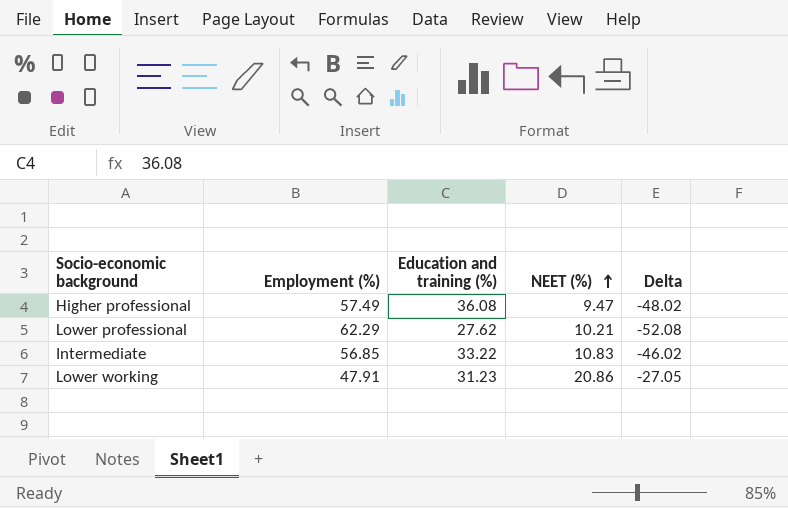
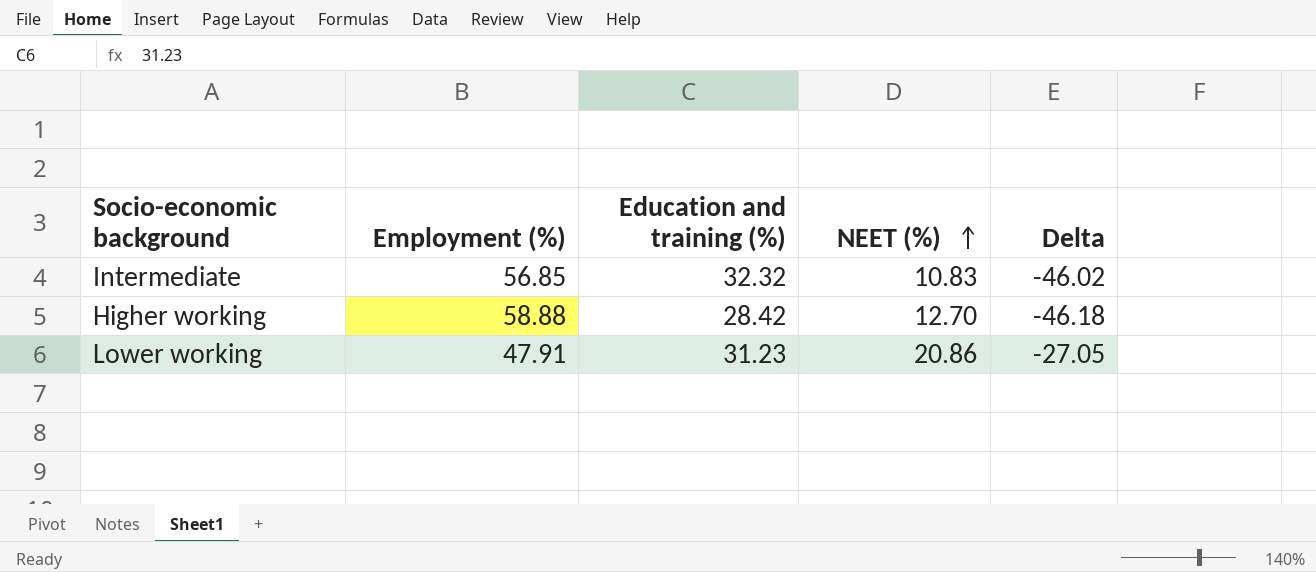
row Higher professional: 57.49 | 36.08 | 9.47 | -48.02 -> none
row Lower professional: 62.29 | 27.62 | 10.21 | -52.08 -> none
Intermediate | Education and training (%): 33.22 -> 32.32
row Higher working: none -> 58.88 | 28.42 | 12.70 | -46.18

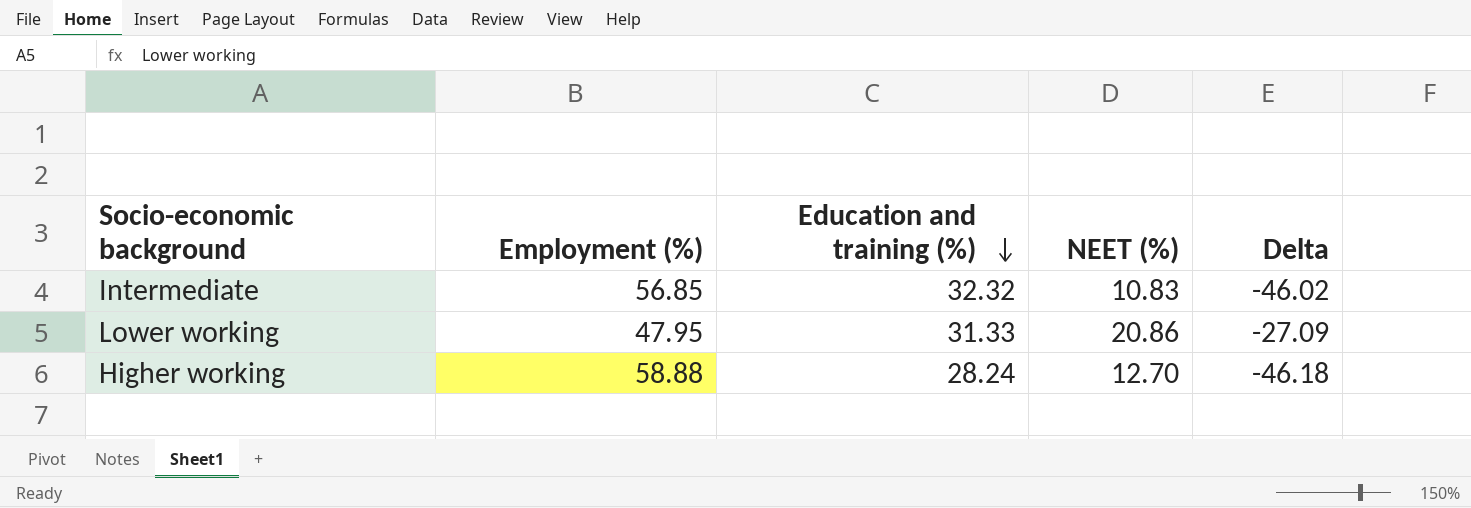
row order: NEET (%) ascending -> Education and training (%) descending
Lower working | Employment (%): 47.91 -> 47.95
Lower working | Education and training (%): 31.23 -> 31.33
Lower working | Delta: -27.05 -> -27.09
Higher working | Education and training (%): 28.42 -> 28.24

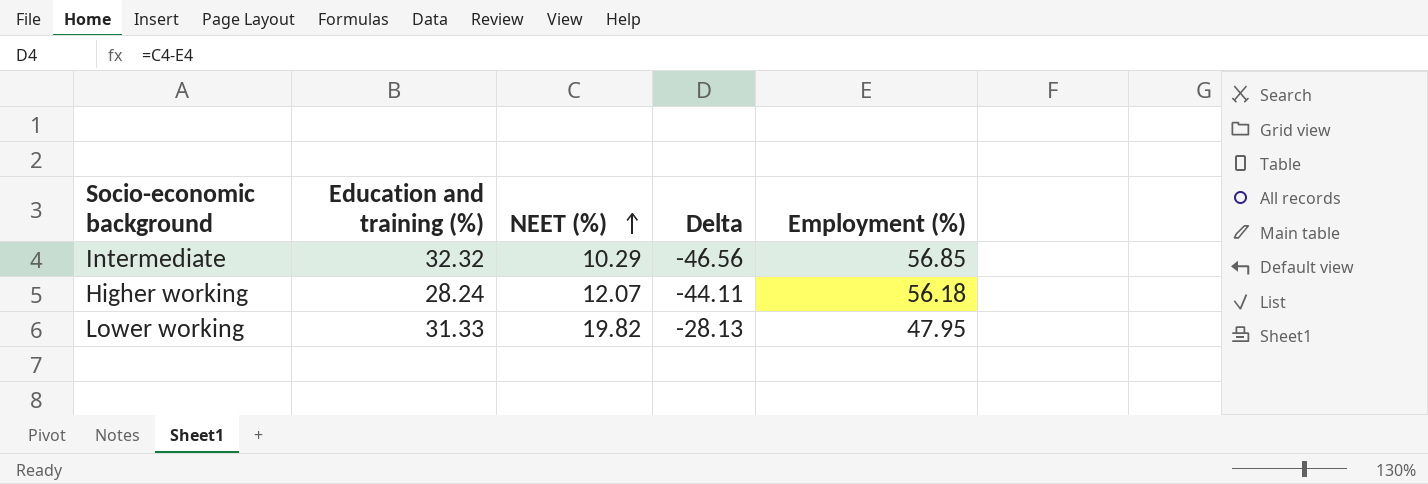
row order: Education and training (%) descending -> NEET (%) ascending
column Employment (%) | position: 2 -> 5
Intermediate | NEET (%): 10.83 -> 10.29
Intermediate | Delta: -46.02 -> -46.56
Higher working | NEET (%): 12.70 -> 12.07
Higher working | Delta: -46.18 -> -44.11
Higher working | Employment (%): 58.88 -> 56.18
Lower working | NEET (%): 20.86 -> 19.82
Lower working | Delta: -27.09 -> -28.13

